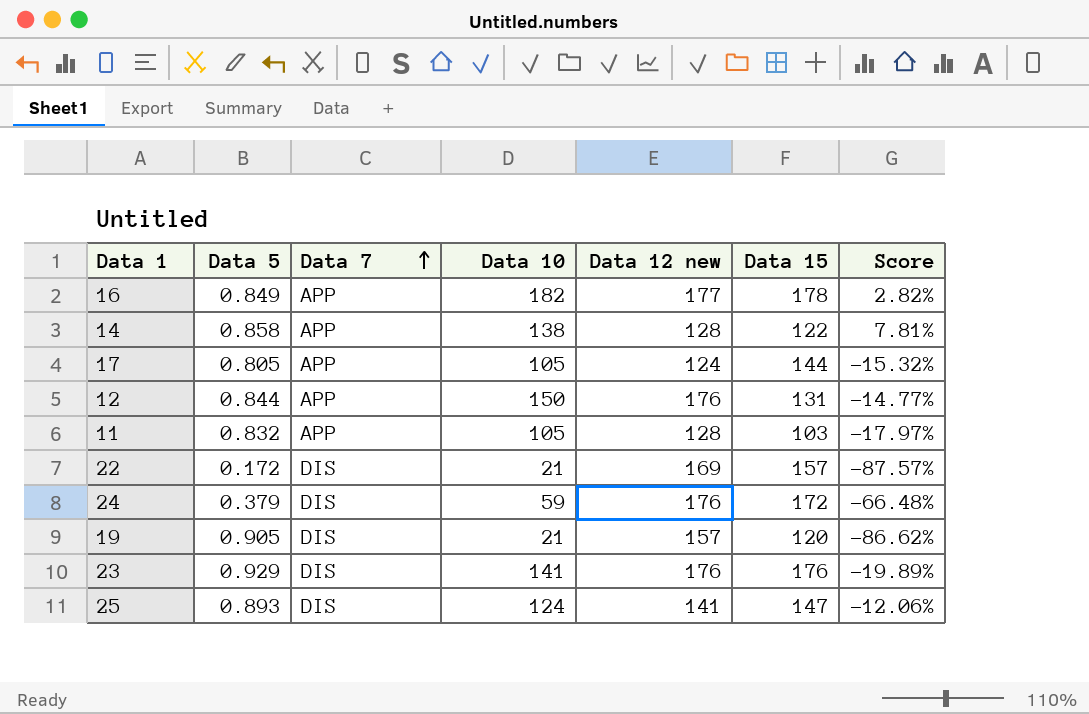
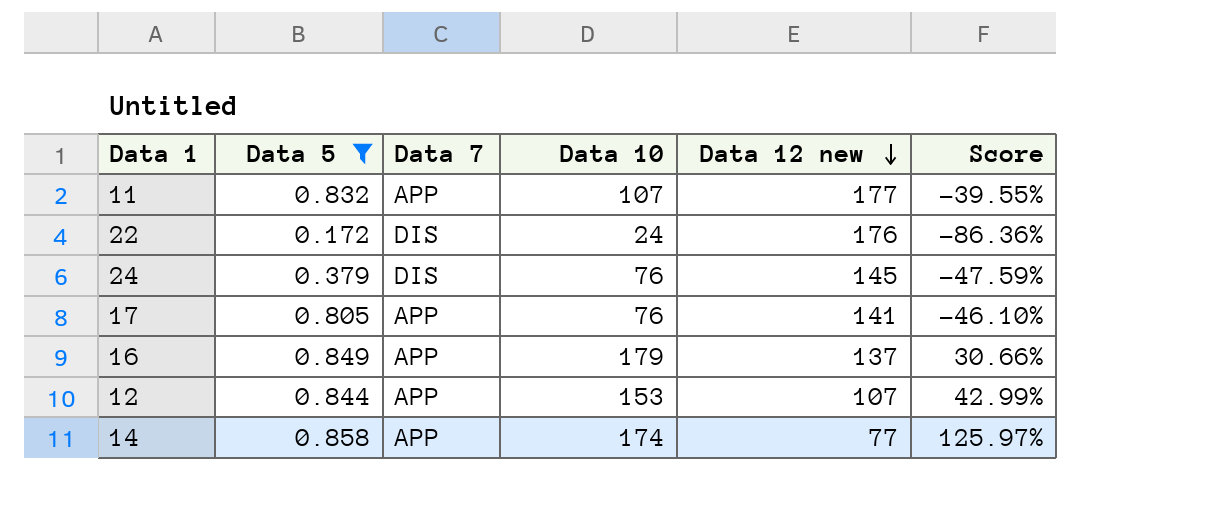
filter: none -> Data 5 <= 0.858
row order: Data 7 ascending -> Data 12 new descending
column Data 15 | position: 6 -> none
11 | Data 10: 105 -> 107
11 | Data 12 new: 128 -> 177
11 | Score: -17.97% -> -39.55%
22 | Data 10: 21 -> 24
22 | Data 12 new: 169 -> 176
22 | Score: -87.57% -> -86.36%
24 | Data 10: 59 -> 76
24 | Data 12 new: 176 -> 145
24 | Score: -66.48% -> -47.59%
17 | Data 10: 105 -> 76
17 | Data 12 new: 124 -> 141
17 | Score: -15.32% -> -46.10%
16 | Data 10: 182 -> 179
16 | Data 12 new: 177 -> 137
16 | Score: 2.82% -> 30.66%
12 | Data 10: 150 -> 153
12 | Data 12 new: 176 -> 107
12 | Score: -14.77% -> 42.99%
14 | Data 10: 138 -> 174
14 | Data 12 new: 128 -> 77
14 | Score: 7.81% -> 125.97%

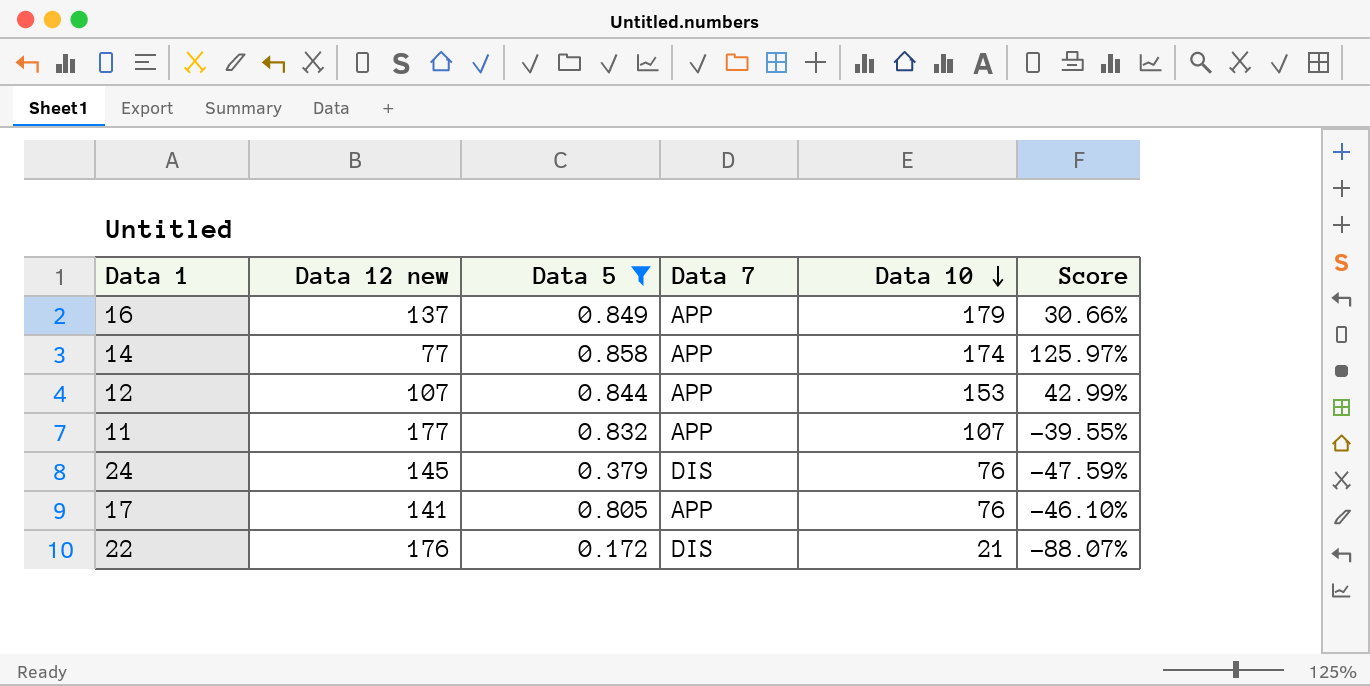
row order: Data 12 new descending -> Data 10 descending
column Data 12 new | position: 5 -> 2
22 | Data 10: 24 -> 21
22 | Score: -86.36% -> -88.07%

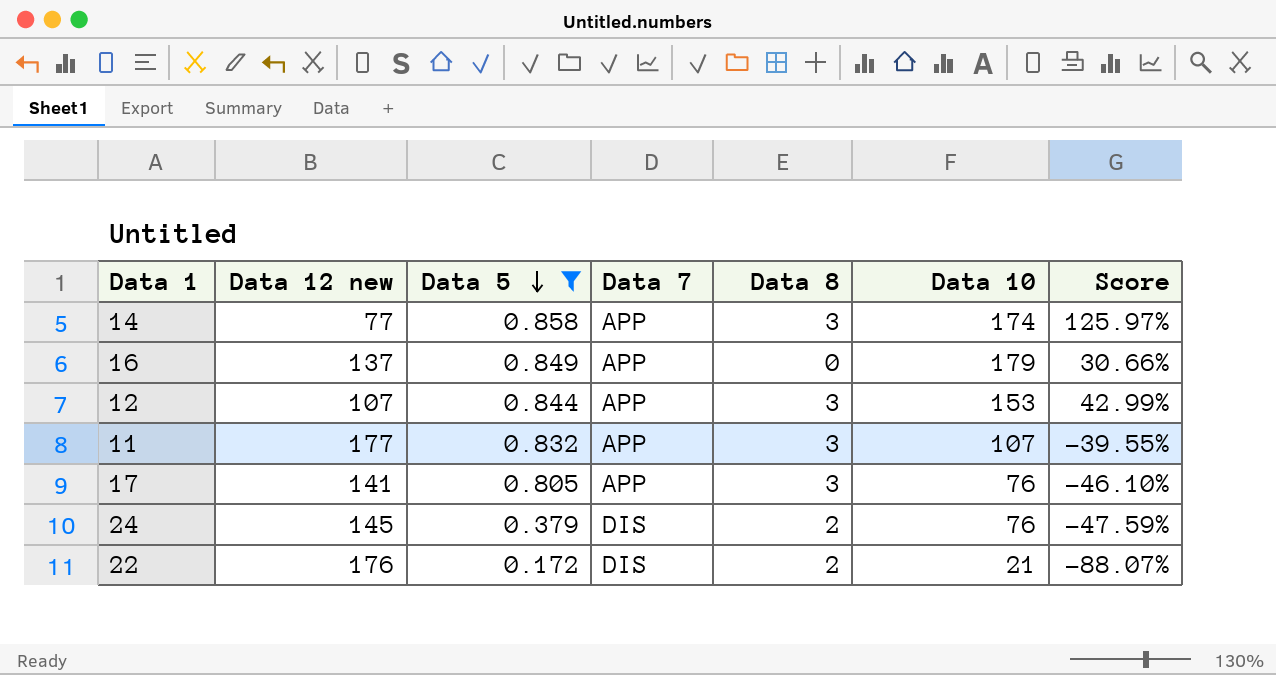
row order: Data 10 descending -> Data 5 descending
column Data 8 | position: none -> 5

